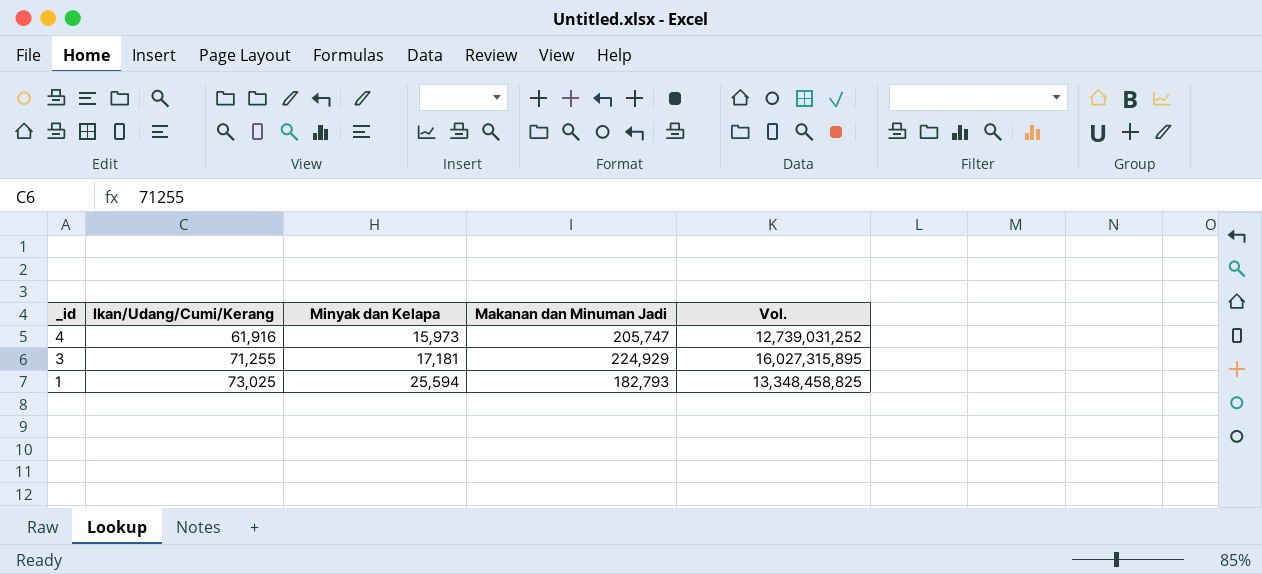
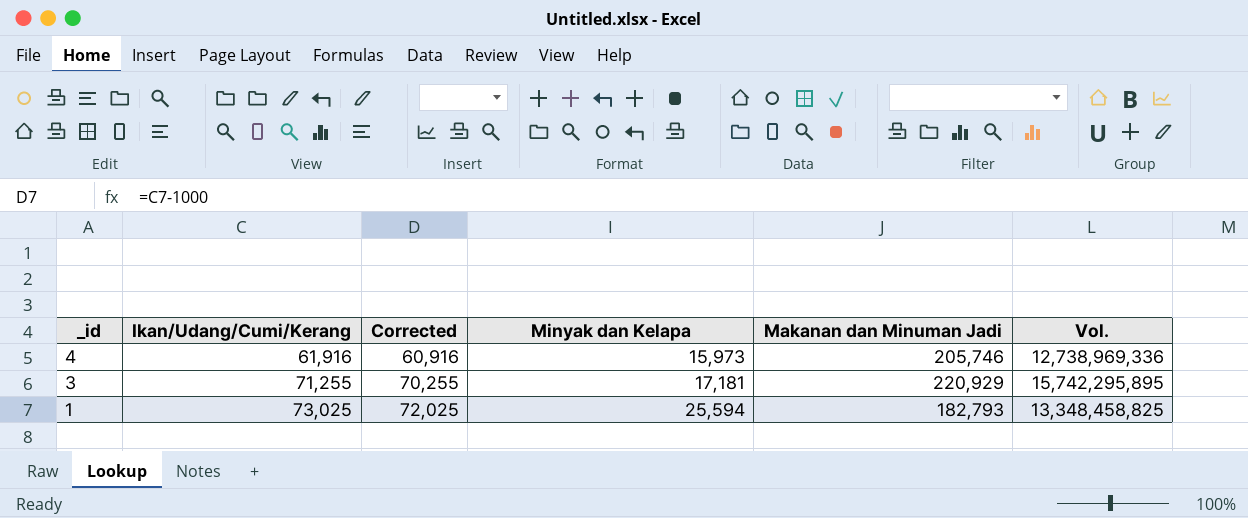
column Corrected | formula: none -> [Ikan/Udang/Cumi/Kerang] - 1000
4 | Makanan dan Minuman Jadi: 205,747 -> 205,746
4 | Vol.: 12,739,031,252 -> 12,738,969,336
3 | Makanan dan Minuman Jadi: 224,929 -> 220,929
3 | Vol.: 16,027,315,895 -> 15,742,295,895

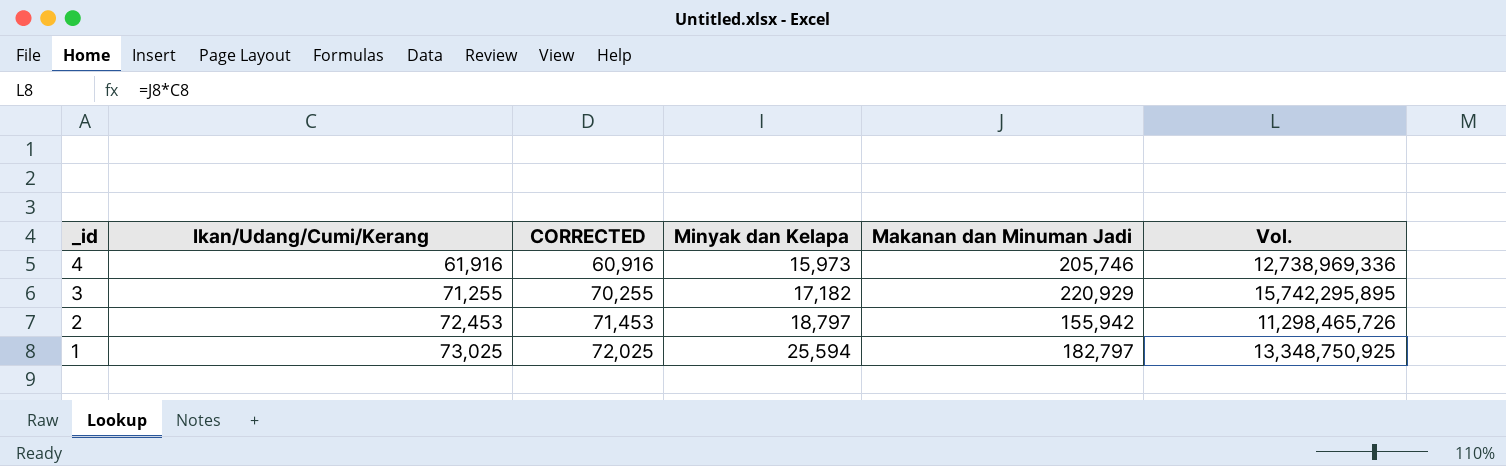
column name: Corrected -> CORRECTED
3 | Minyak dan Kelapa: 17,181 -> 17,182
row 2: none -> 72,453 | 71,453 | 18,797 | 155,942 | 11,298,465,726
1 | Makanan dan Minuman Jadi: 182,793 -> 182,797
1 | Vol.: 13,348,458,825 -> 13,348,750,925

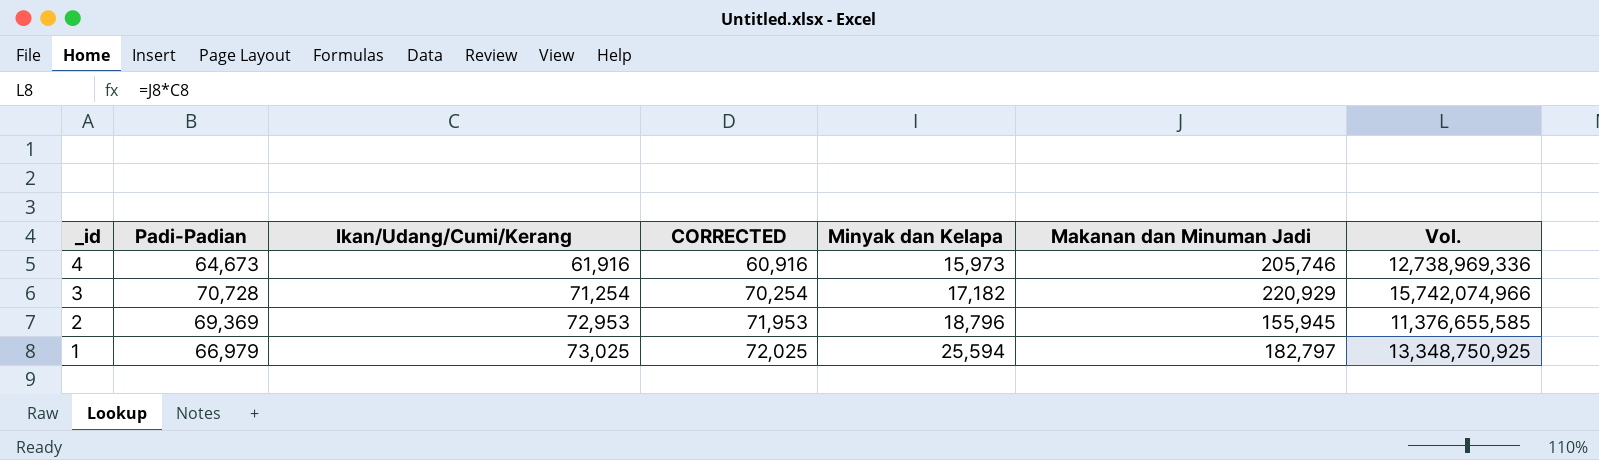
column Padi-Padian | position: none -> 2
3 | Ikan/Udang/Cumi/Kerang: 71,255 -> 71,254
3 | CORRECTED: 70,255 -> 70,254
3 | Vol.: 15,742,295,895 -> 15,742,074,966
2 | Ikan/Udang/Cumi/Kerang: 72,453 -> 72,953
2 | CORRECTED: 71,453 -> 71,953
2 | Minyak dan Kelapa: 18,797 -> 18,796
2 | Makanan dan Minuman Jadi: 155,942 -> 155,945
2 | Vol.: 11,298,465,726 -> 11,376,655,585

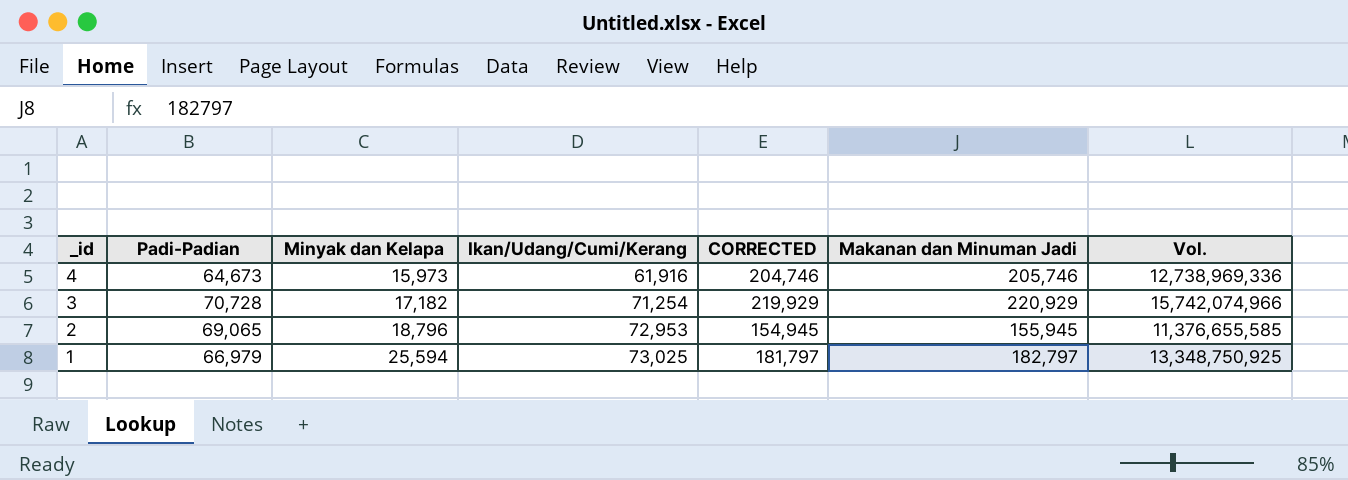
column Minyak dan Kelapa | position: 5 -> 3
column CORRECTED | formula: [Ikan/Udang/Cumi/Kerang] - 1000 -> [Makanan dan Minuman Jadi] - 1000
2 | Padi-Padian: 69,369 -> 69,065

